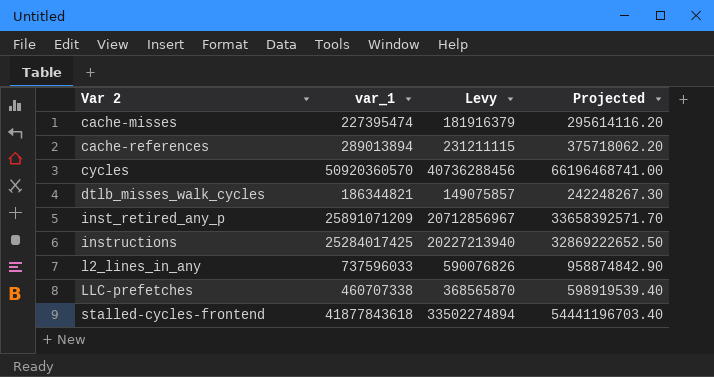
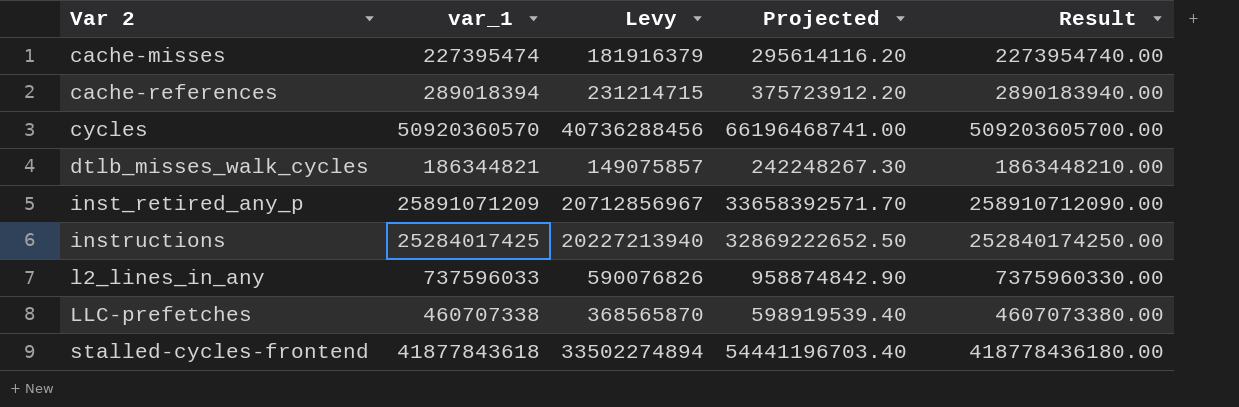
column Result | formula: none -> [var_1] * 10
cache-references | var_1: 289013894 -> 289018394
cache-references | Levy: 231211115 -> 231214715
cache-references | Projected: 375718062.20 -> 375723912.20

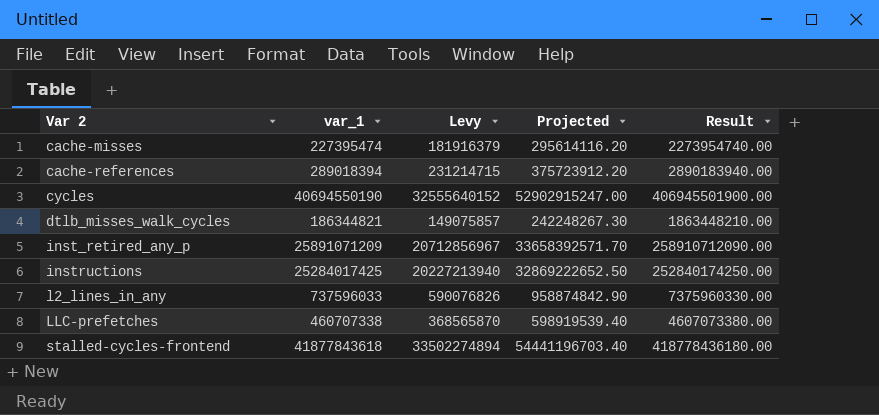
cycles | var_1: 50920360570 -> 40694550190
cycles | Levy: 40736288456 -> 32555640152
cycles | Projected: 66196468741.00 -> 52902915247.00
cycles | Result: 509203605700.00 -> 406945501900.00

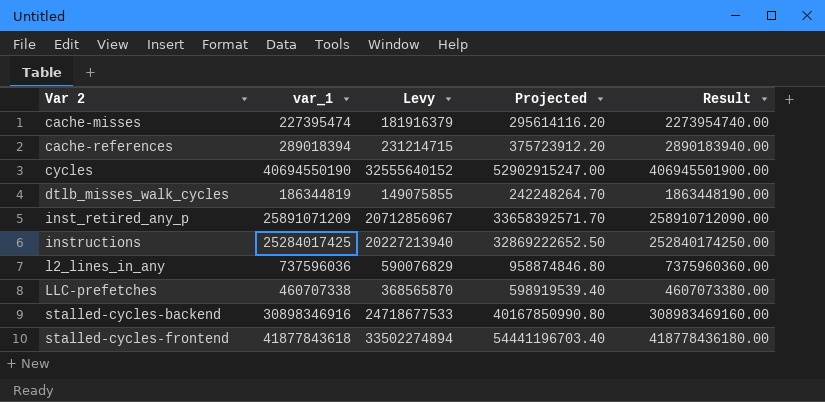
dtlb_misses_walk_cycles | var_1: 186344821 -> 186344819
dtlb_misses_walk_cycles | Levy: 149075857 -> 149075855
dtlb_misses_walk_cycles | Projected: 242248267.30 -> 242248264.70
dtlb_misses_walk_cycles | Result: 1863448210.00 -> 1863448190.00
l2_lines_in_any | var_1: 737596033 -> 737596036
l2_lines_in_any | Levy: 590076826 -> 590076829
l2_lines_in_any | Projected: 958874842.90 -> 958874846.80
l2_lines_in_any | Result: 7375960330.00 -> 7375960360.00
row stalled-cycles-backend: none -> 30898346916 | 24718677533 | 40167850990.80 | 308983469160.00

